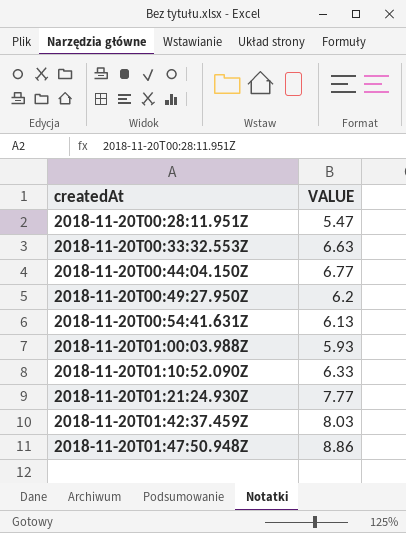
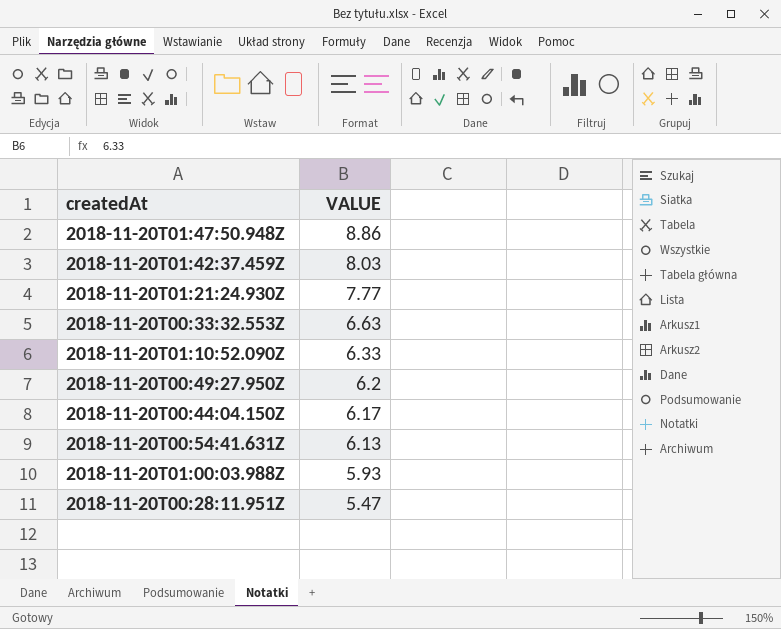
row order: createdAt ascending -> VALUE descending
2018-11-20T00:44:04.150Z | VALUE: 6.77 -> 6.17

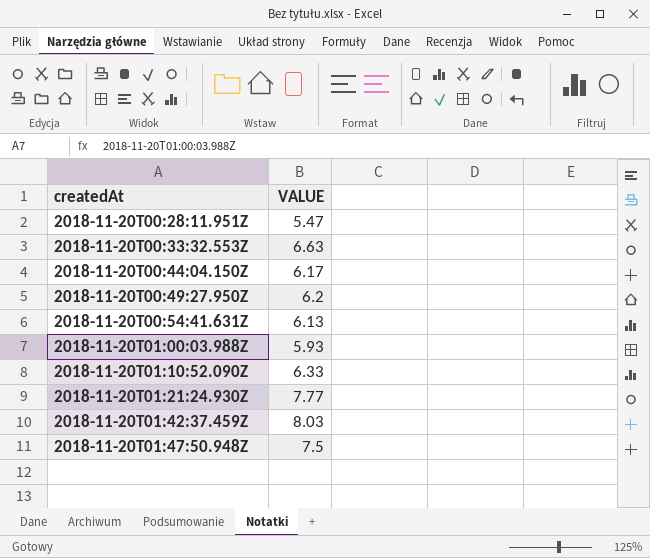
row order: VALUE descending -> createdAt ascending
2018-11-20T01:47:50.948Z | VALUE: 8.86 -> 7.5

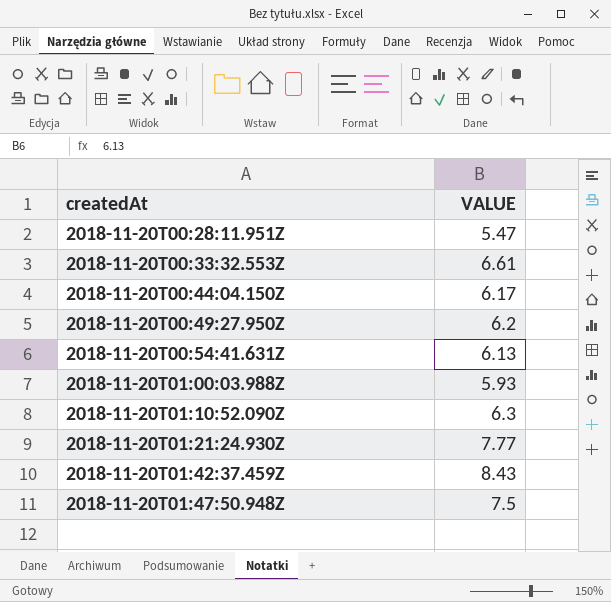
2018-11-20T00:33:32.553Z | VALUE: 6.63 -> 6.61
2018-11-20T01:10:52.090Z | VALUE: 6.33 -> 6.3
2018-11-20T01:42:37.459Z | VALUE: 8.03 -> 8.43

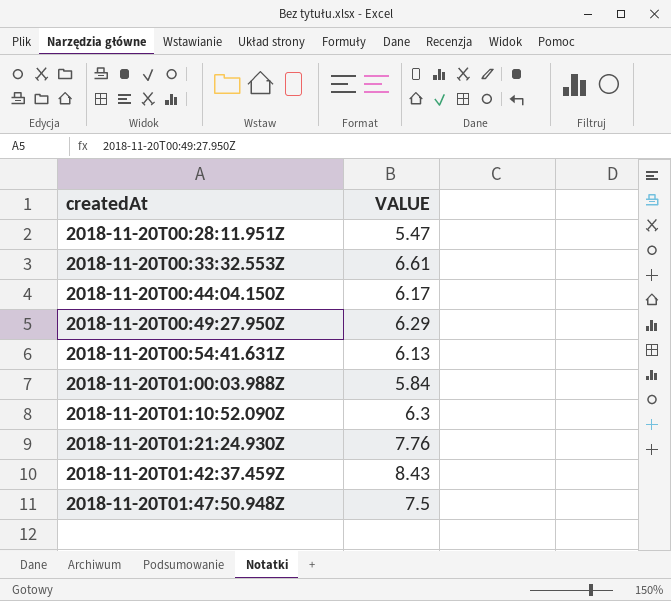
2018-11-20T00:49:27.950Z | VALUE: 6.2 -> 6.29
2018-11-20T01:00:03.988Z | VALUE: 5.93 -> 5.84
2018-11-20T01:21:24.930Z | VALUE: 7.77 -> 7.76

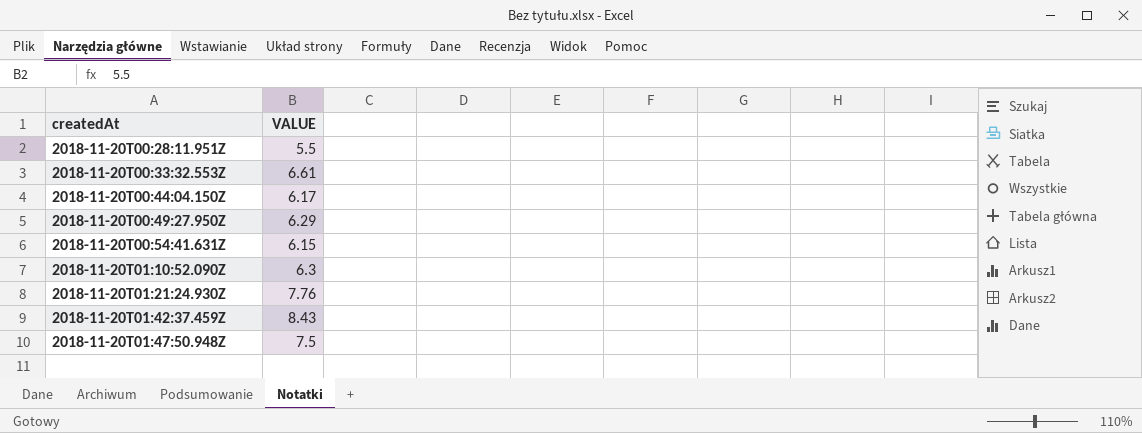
row 2018-11-20T01:00:03.988Z: 5.84 -> none
2018-11-20T00:28:11.951Z | VALUE: 5.47 -> 5.5
2018-11-20T00:54:41.631Z | VALUE: 6.13 -> 6.15

